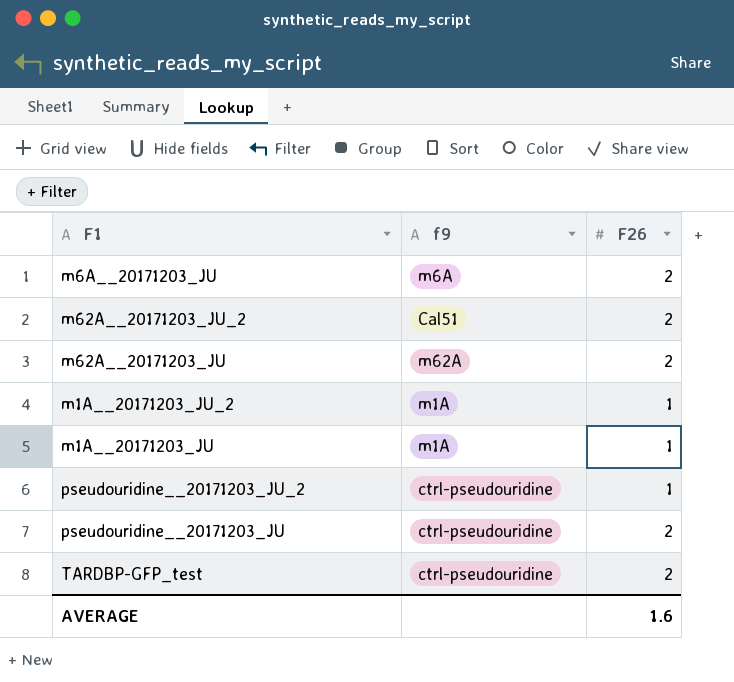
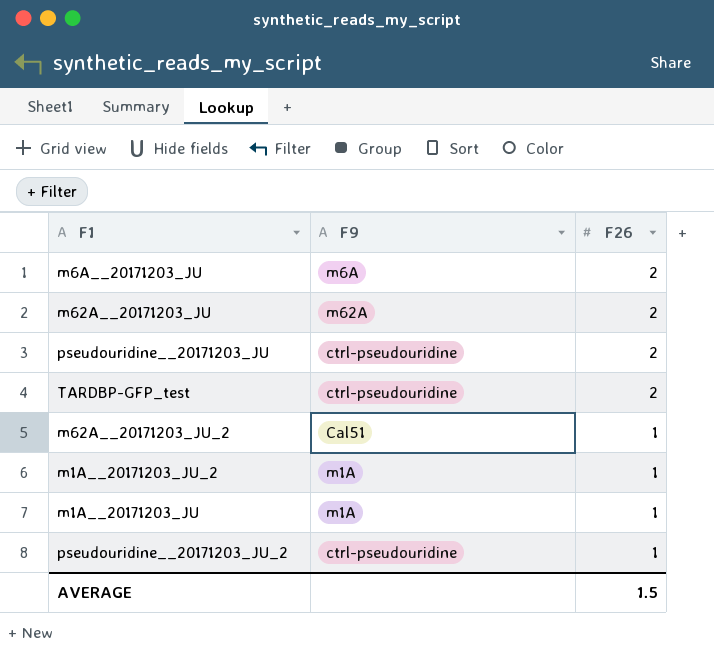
row order: none -> F26 descending
column name: f9 -> F9
m62A__20171203_JU_2 | F26: 2 -> 1
AVERAGE | F26: 1.6 -> 1.5

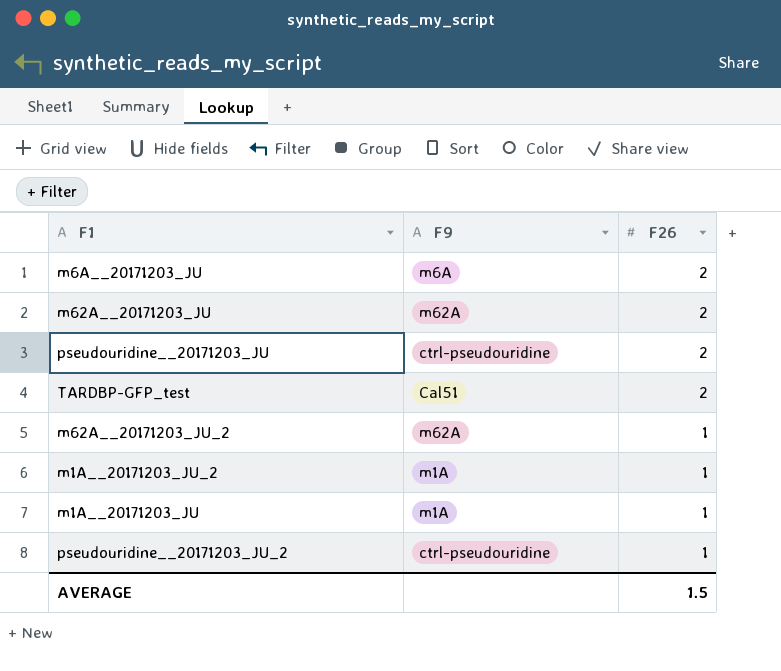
TARDBP-GFP_test | F9: ctrl-pseudouridine -> Cal51
m62A__20171203_JU_2 | F9: Cal51 -> m62A

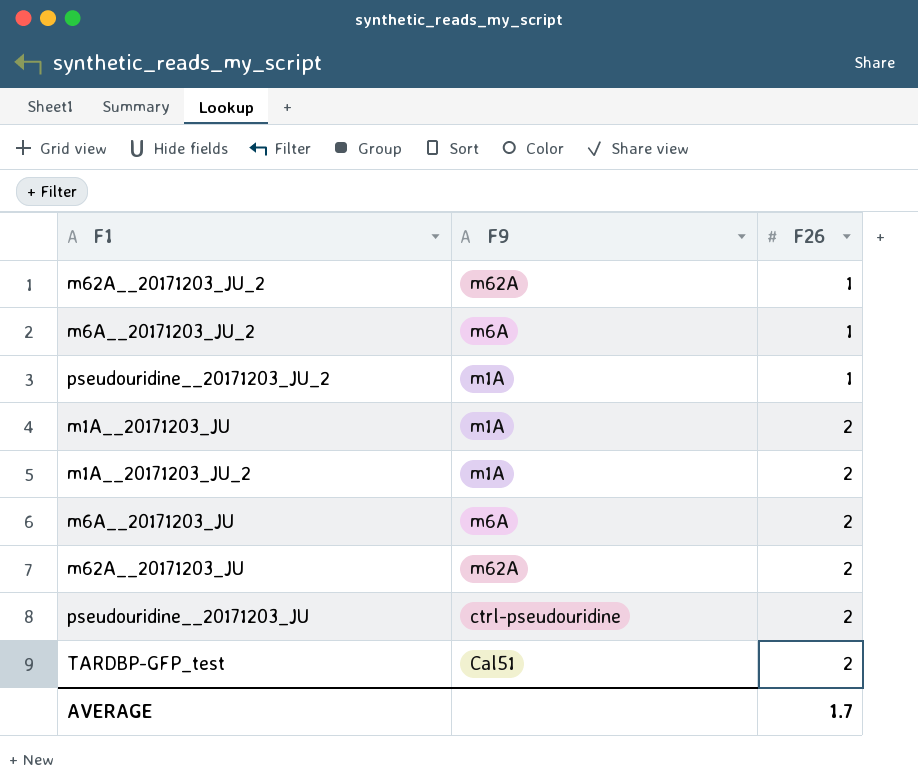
row order: F26 descending -> F26 ascending
row m6A__20171203_JU_2: none -> m6A | 1
pseudouridine__20171203_JU_2 | F9: ctrl-pseudouridine -> m1A
m1A__20171203_JU | F26: 1 -> 2
m1A__20171203_JU_2 | F26: 1 -> 2
AVERAGE | F26: 1.5 -> 1.7

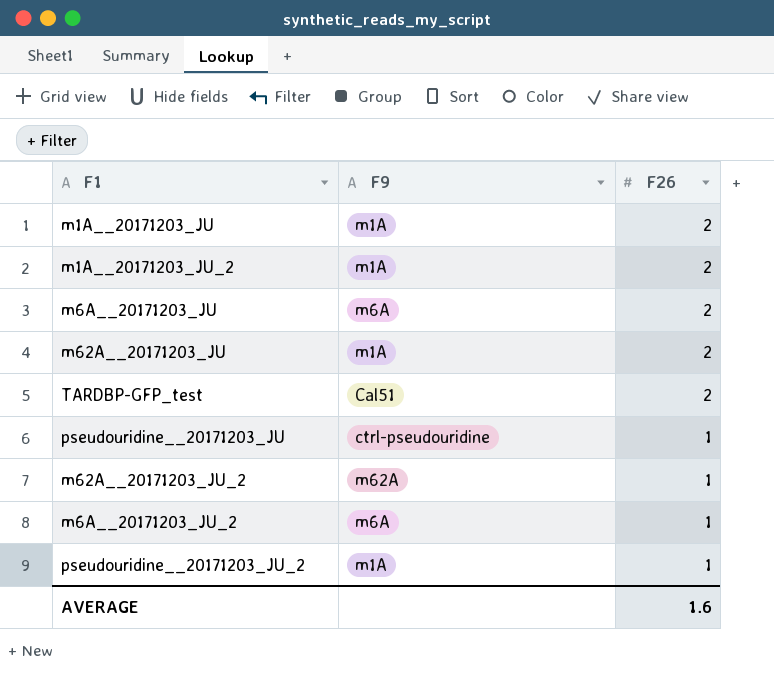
row order: F26 ascending -> F26 descending
m62A__20171203_JU | F9: m62A -> m1A
pseudouridine__20171203_JU | F26: 2 -> 1
AVERAGE | F26: 1.7 -> 1.6

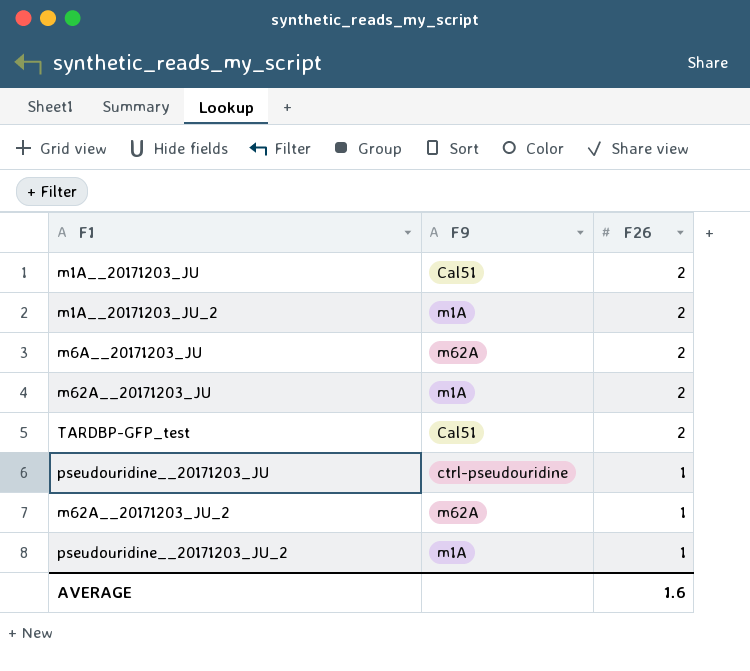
row m6A__20171203_JU_2: m6A | 1 -> none
m1A__20171203_JU | F9: m1A -> Cal51
m6A__20171203_JU | F9: m6A -> m62A

